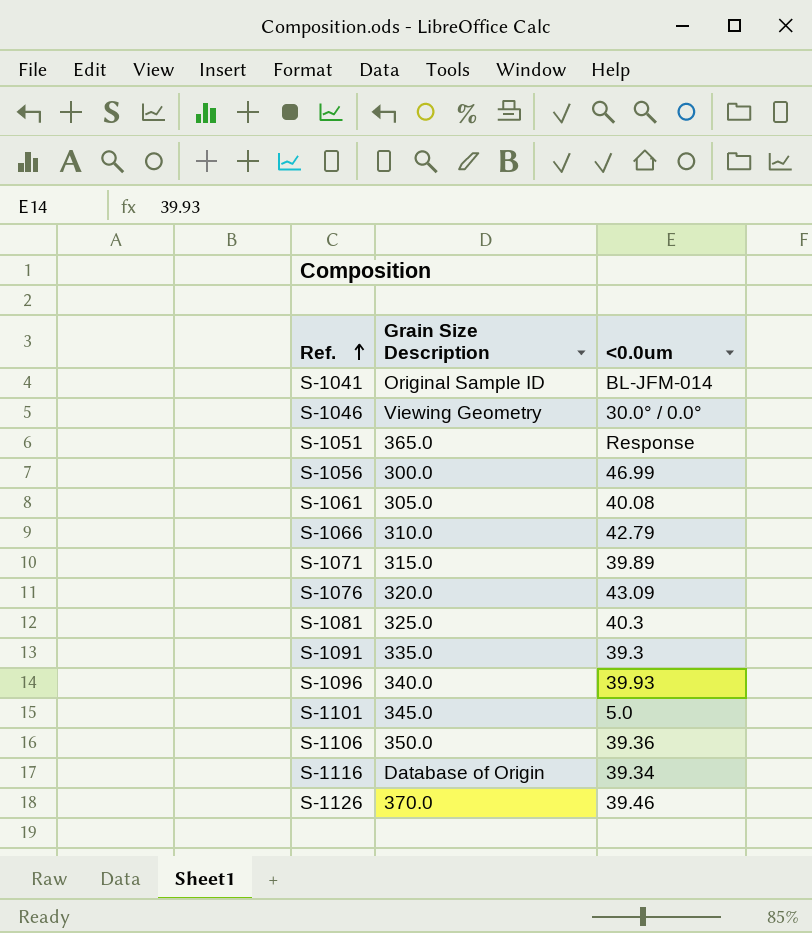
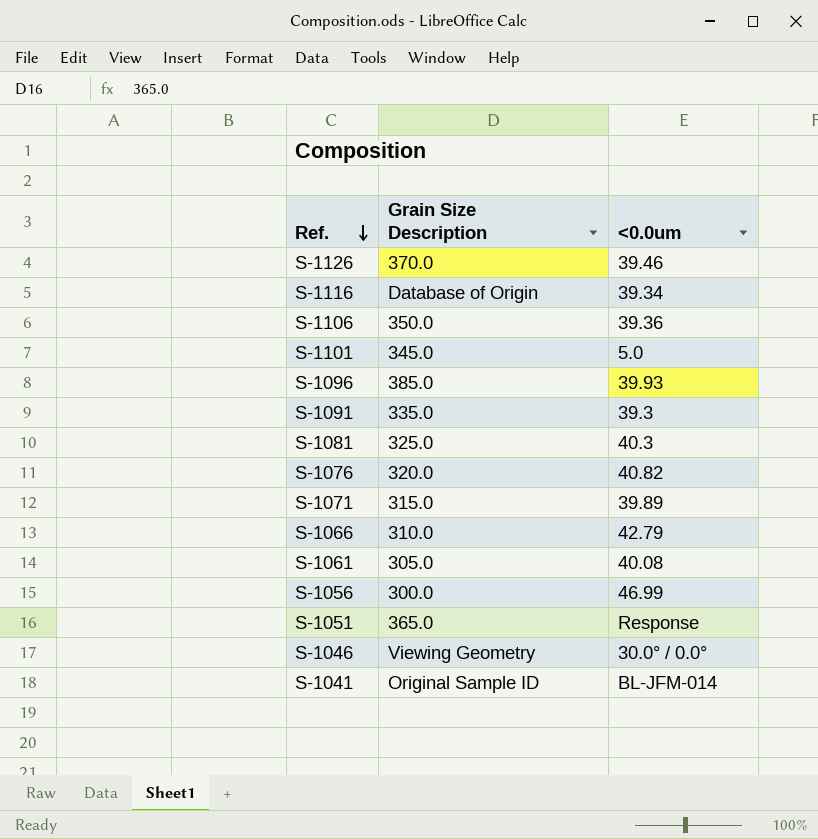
row order: Ref. ascending -> Ref. descending
S-1096 | Grain Size Description: 340.0 -> 385.0
S-1076 | <0.0um: 43.09 -> 40.82

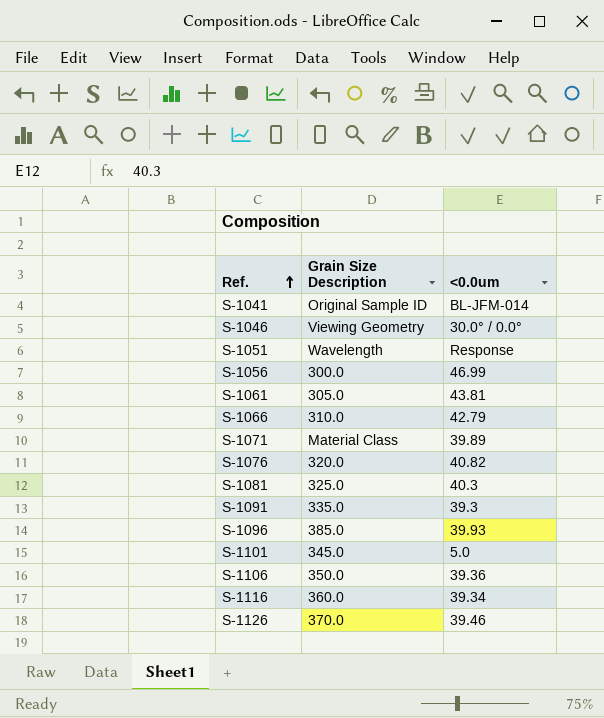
row order: Ref. descending -> Ref. ascending
S-1051 | Grain Size Description: 365.0 -> Wavelength
S-1061 | <0.0um: 40.08 -> 43.81
S-1071 | Grain Size Description: 315.0 -> Material Class
S-1116 | Grain Size Description: Database of Origin -> 360.0

